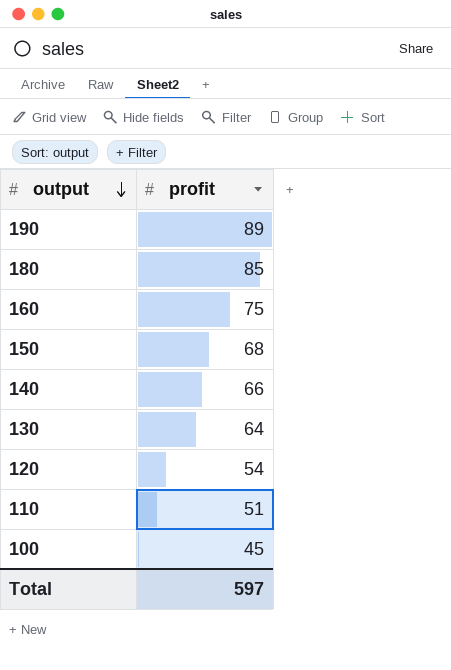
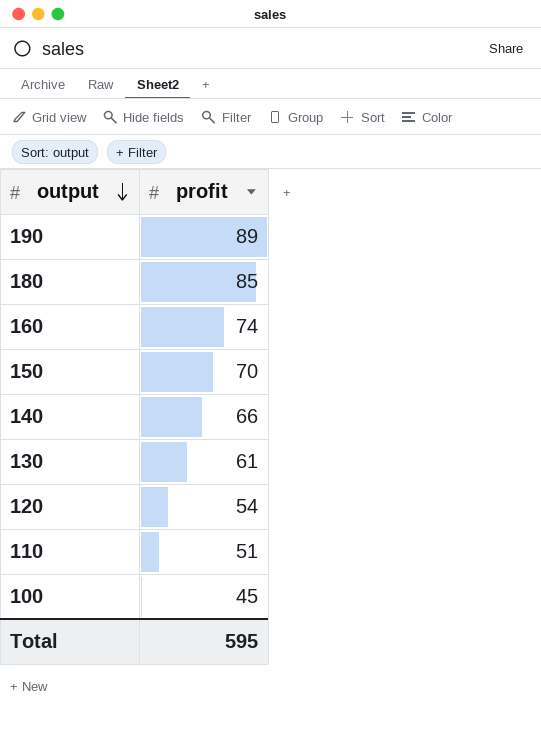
160 | profit: 75 -> 74
150 | profit: 68 -> 70
130 | profit: 64 -> 61
Total | profit: 597 -> 595

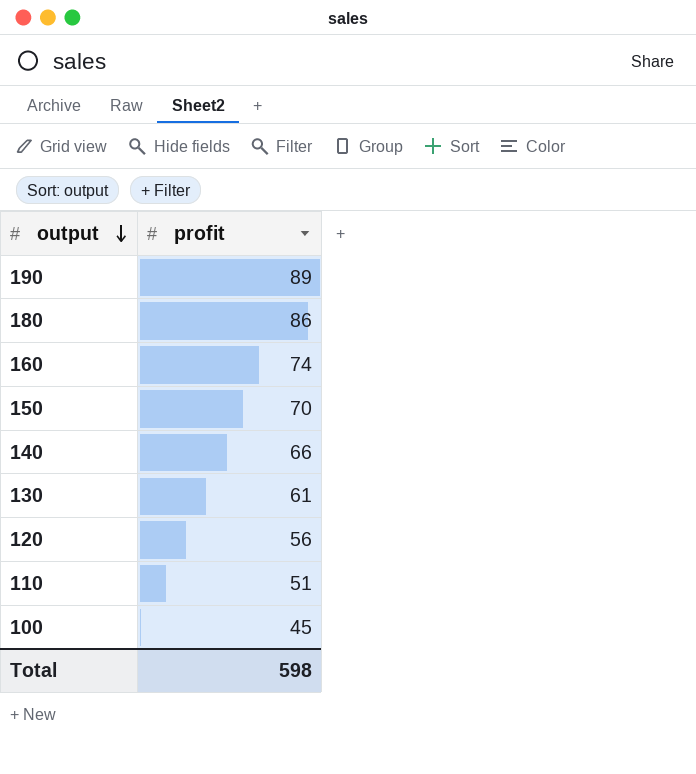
180 | profit: 85 -> 86
120 | profit: 54 -> 56
Total | profit: 595 -> 598

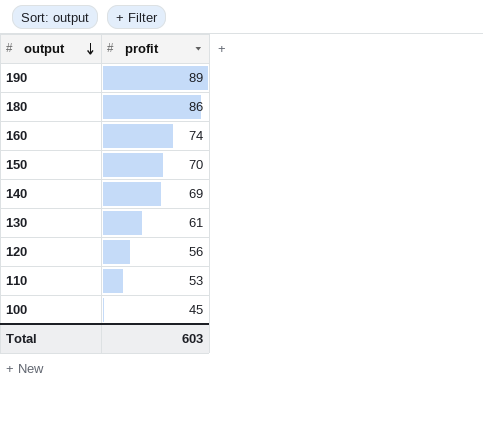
140 | profit: 66 -> 69
110 | profit: 51 -> 53
Total | profit: 598 -> 603

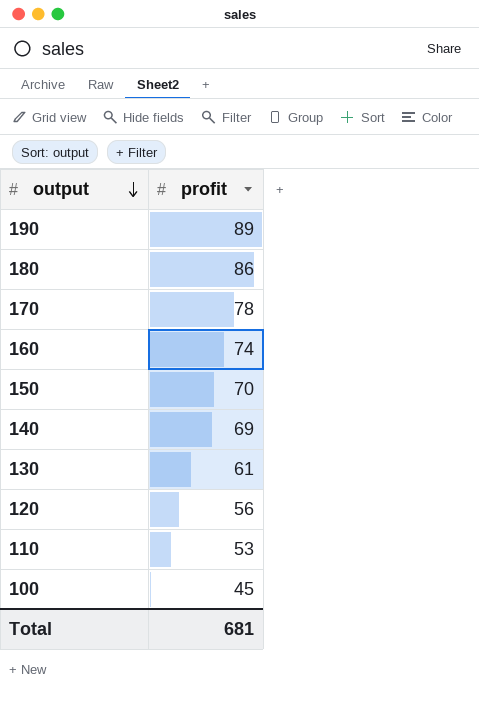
row 170: none -> 78
Total | profit: 603 -> 681

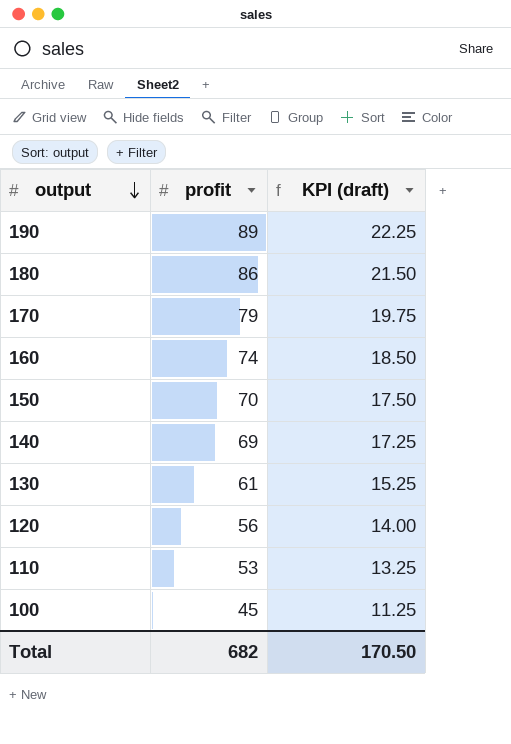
column KPI (draft) | formula: none -> [profit] * 0.25
170 | profit: 78 -> 79
Total | profit: 681 -> 682

